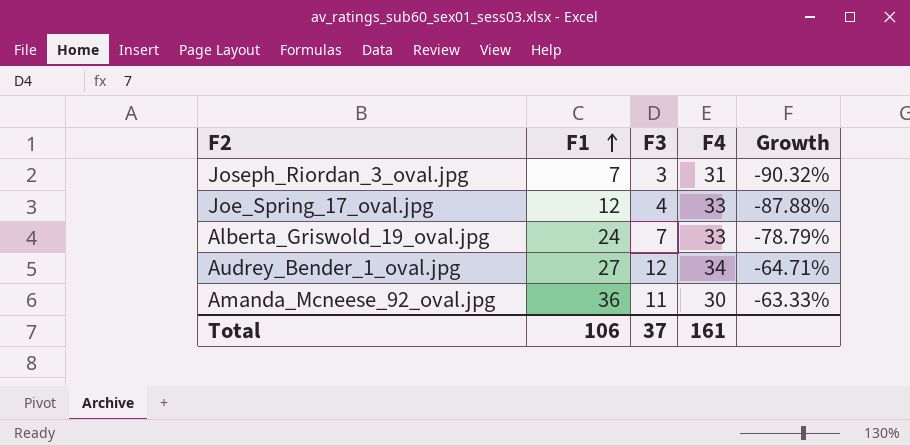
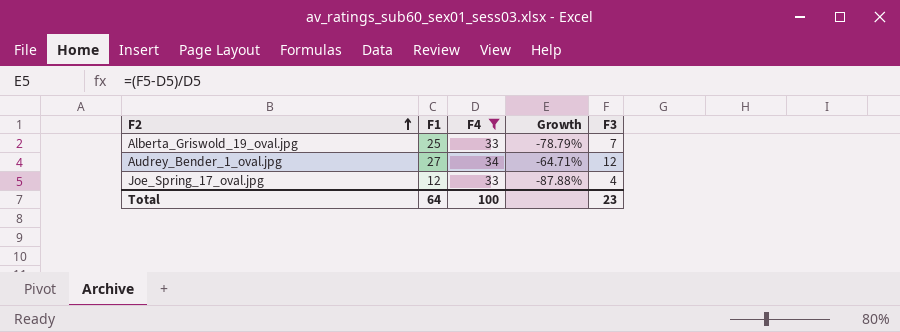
filter: none -> F4 >= 33
row order: F1 ascending -> F2 ascending
column F3 | position: 3 -> 5
Alberta_Griswold_19_oval.jpg | F1: 24 -> 25
Total | F1: 106 -> 64
Total | F4: 161 -> 100
Total | F3: 37 -> 23

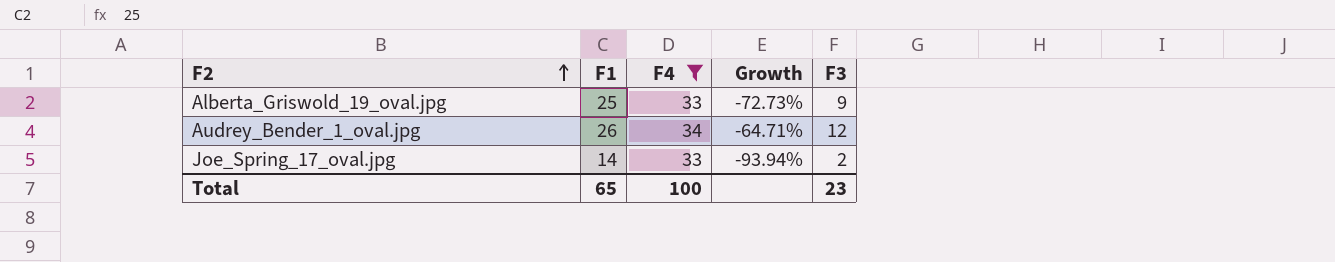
Alberta_Griswold_19_oval.jpg | Growth: -78.79% -> -72.73%
Alberta_Griswold_19_oval.jpg | F3: 7 -> 9
Audrey_Bender_1_oval.jpg | F1: 27 -> 26
Joe_Spring_17_oval.jpg | F1: 12 -> 14
Joe_Spring_17_oval.jpg | Growth: -87.88% -> -93.94%
Joe_Spring_17_oval.jpg | F3: 4 -> 2
Total | F1: 64 -> 65

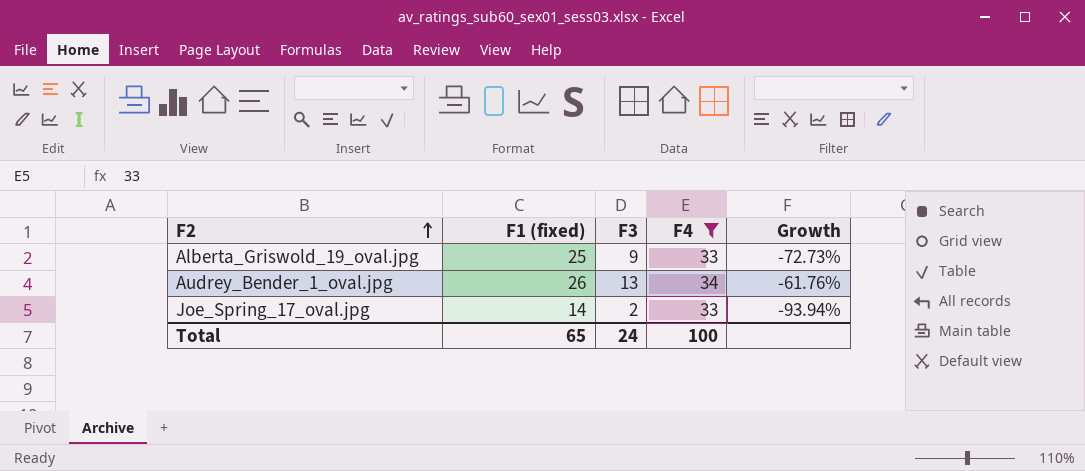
column name: F1 -> F1 (fixed)
column F3 | position: 5 -> 3
Audrey_Bender_1_oval.jpg | F3: 12 -> 13
Audrey_Bender_1_oval.jpg | Growth: -64.71% -> -61.76%
Total | F3: 23 -> 24

